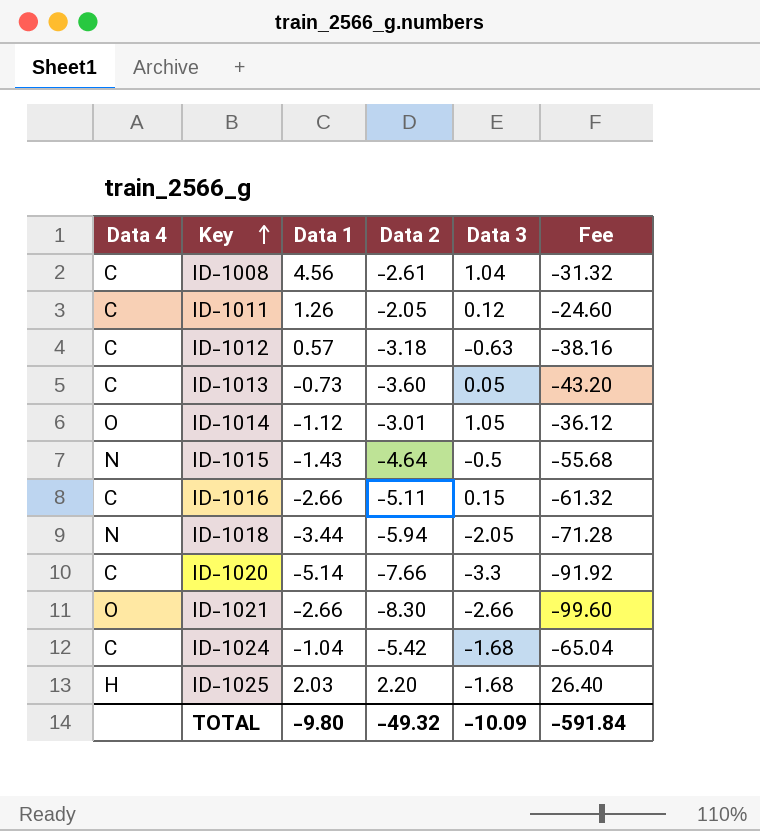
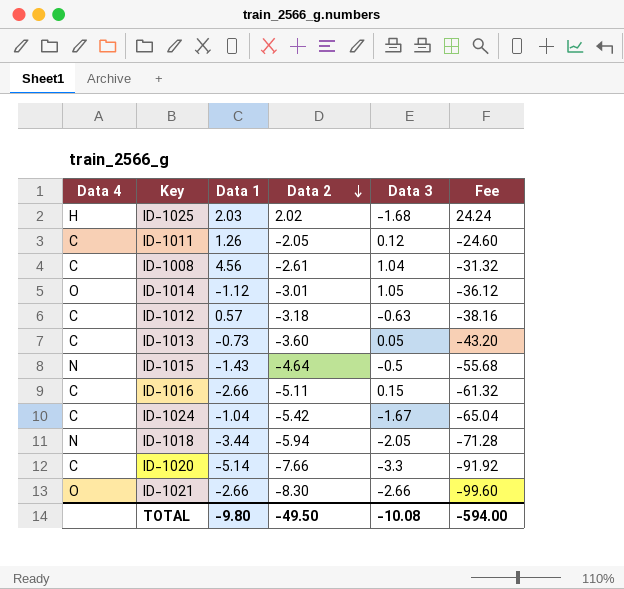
row order: Key ascending -> Data 2 descending
ID-1025 | Data 2: 2.20 -> 2.02
ID-1025 | Fee: 26.40 -> 24.24
ID-1024 | Data 3: -1.68 -> -1.67
TOTAL | Data 2: -49.32 -> -49.50
TOTAL | Data 3: -10.09 -> -10.08
TOTAL | Fee: -591.84 -> -594.00

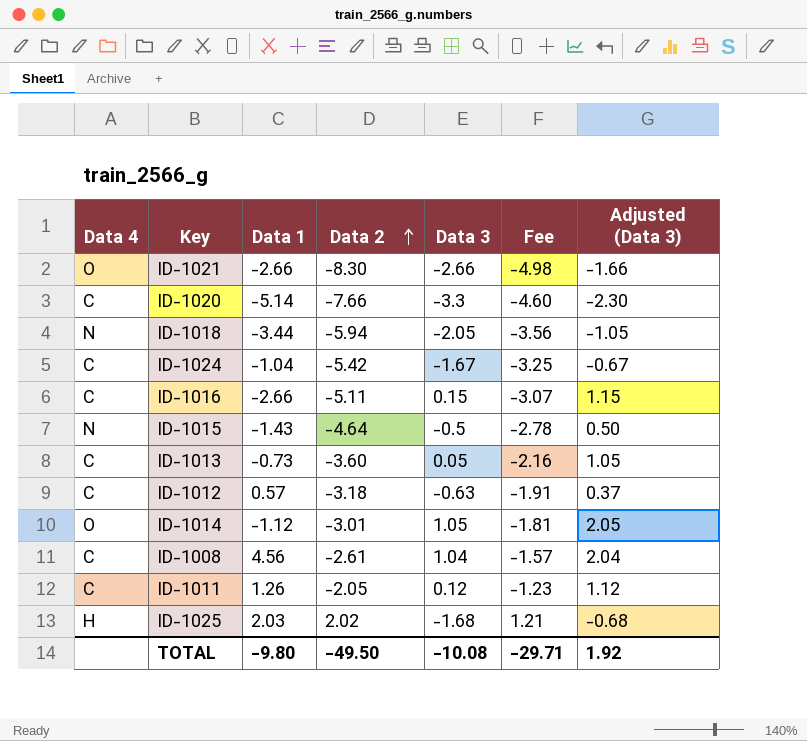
row order: Data 2 descending -> Data 2 ascending
column Fee | formula: [Data 2] * 12 -> [Data 2] * 0.6
column Adjusted (Data 3) | formula: none -> [Data 3] + 1
TOTAL | Fee: -594.00 -> -29.71

